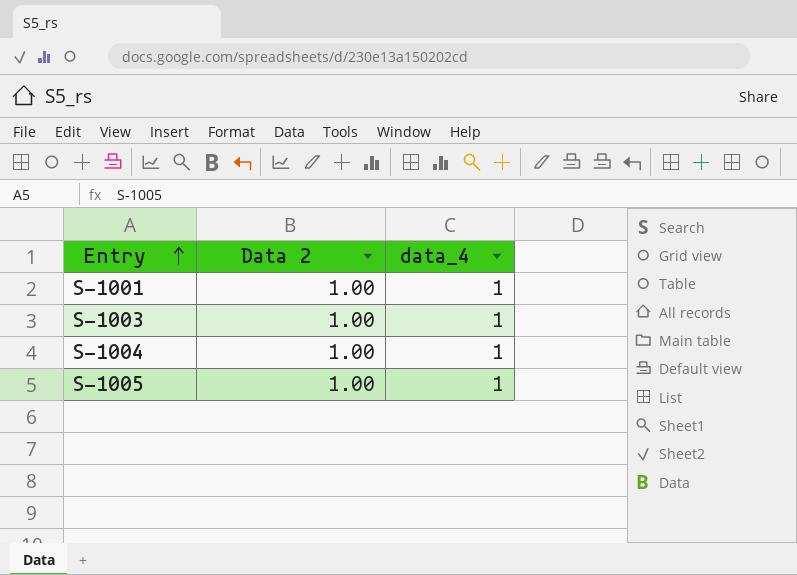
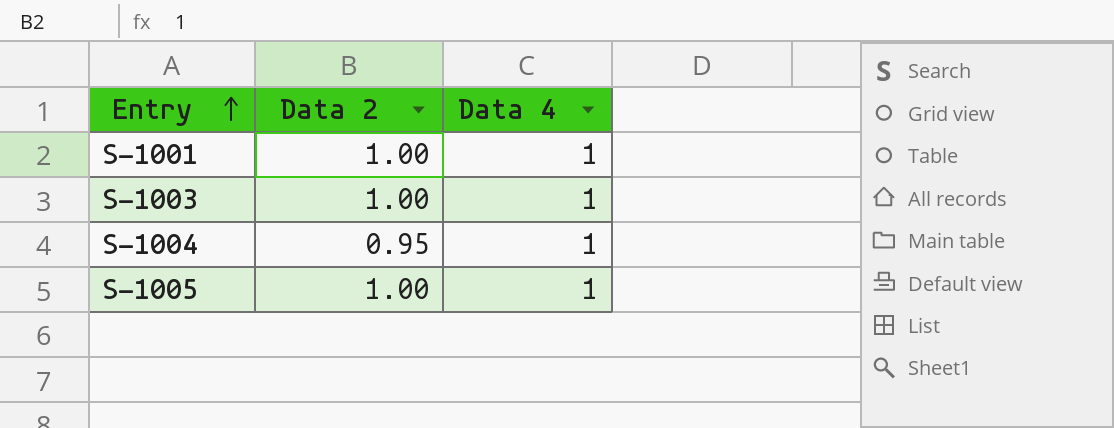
column name: data_4 -> Data 4
S-1004 | Data 2: 1.00 -> 0.95

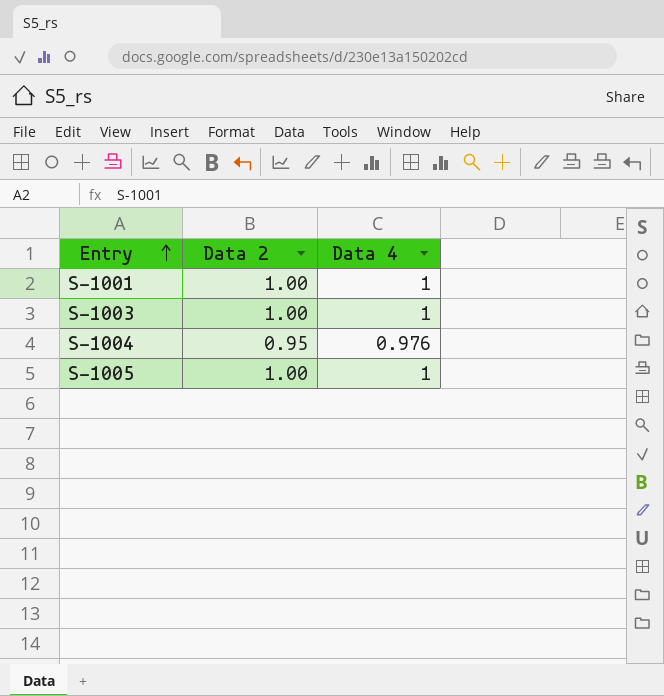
S-1004 | Data 4: 1 -> 0.976

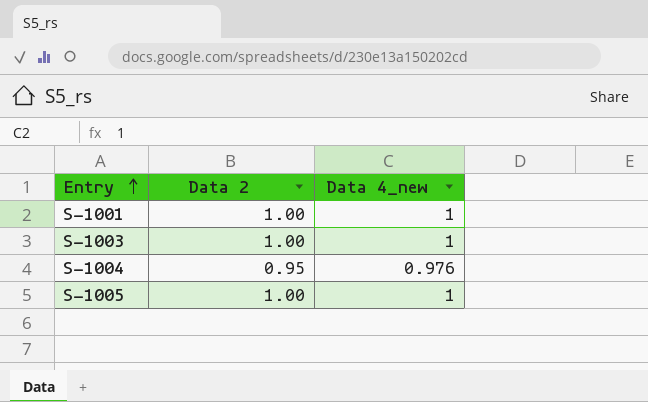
column name: Data 4 -> Data 4_new

